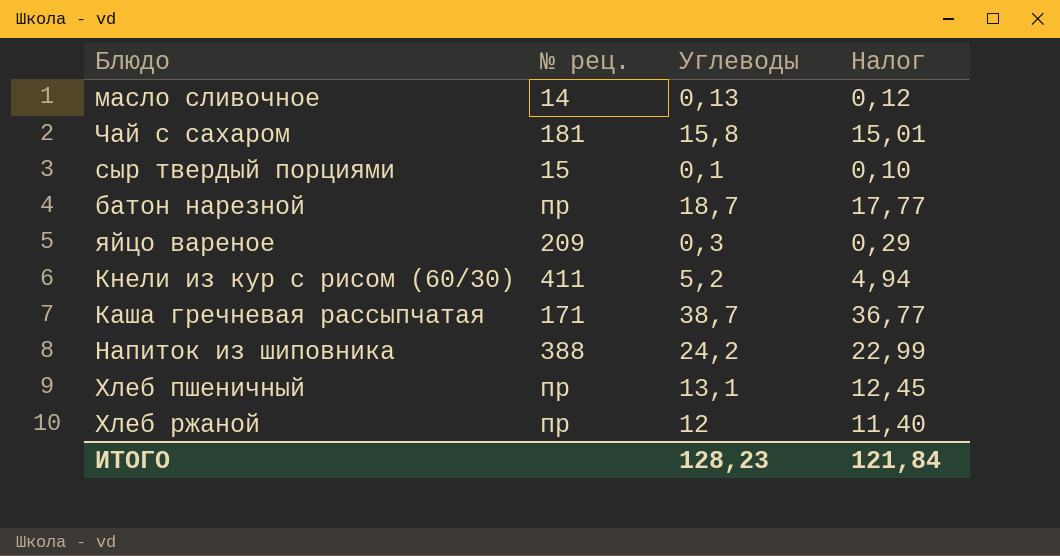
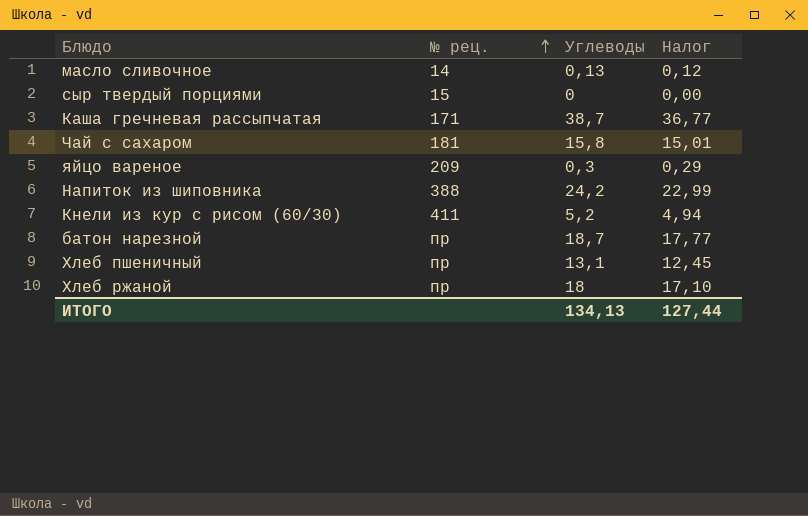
row order: none -> № рец. ascending
сыр твердый порциями | Углеводы: 0,1 -> 0
сыр твердый порциями | Налог: 0,10 -> 0,00
Хлеб ржаной | Углеводы: 12 -> 18
Хлеб ржаной | Налог: 11,40 -> 17,10
ИТОГО | Углеводы: 128,23 -> 134,13
ИТОГО | Налог: 121,84 -> 127,44

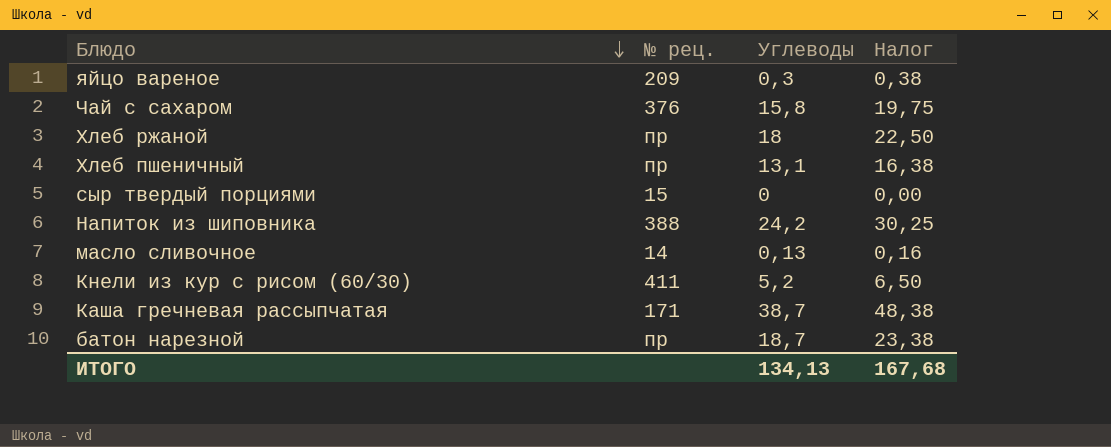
row order: № рец. ascending -> Блюдо descending
column Налог | formula: [Углеводы] * 0,95 -> [Углеводы] * 1,25
Чай с сахаром | № рец.: 181 -> 376
ИТОГО | Налог: 127,44 -> 167,68

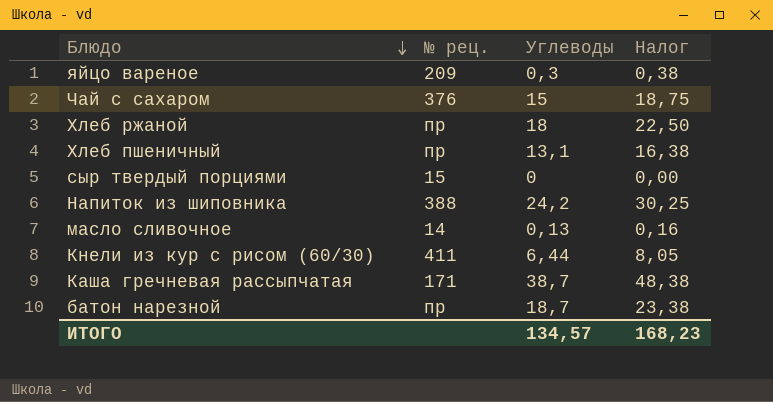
Чай с сахаром | Углеводы: 15,8 -> 15
Чай с сахаром | Налог: 19,75 -> 18,75
Кнели из кур с рисом (60/30) | Углеводы: 5,2 -> 6,44
Кнели из кур с рисом (60/30) | Налог: 6,50 -> 8,05
ИТОГО | Углеводы: 134,13 -> 134,57
ИТОГО | Налог: 167,68 -> 168,23

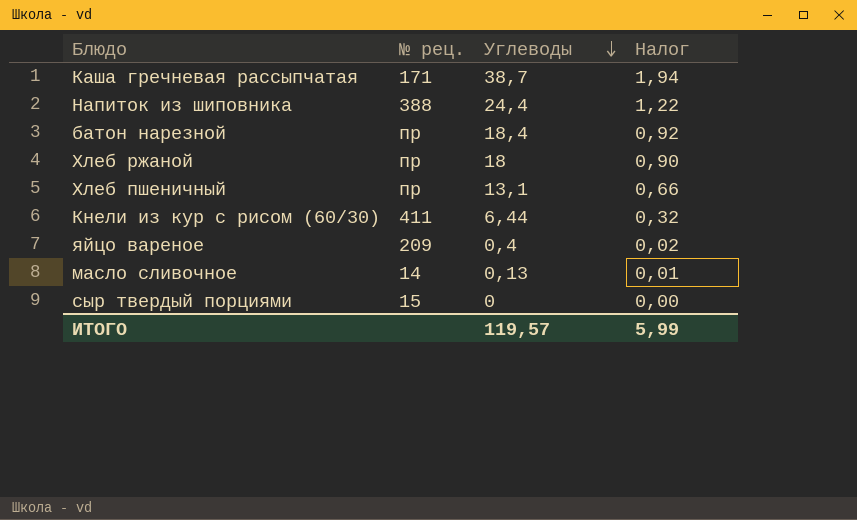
row order: Блюдо descending -> Углеводы descending
column Налог | formula: [Углеводы] * 1,25 -> [Углеводы] * 0,05
row Чай с сахаром: 376 | 15 | 18,75 -> none
Напиток из шиповника | Углеводы: 24,2 -> 24,4
батон нарезной | Углеводы: 18,7 -> 18,4
яйцо вареное | Углеводы: 0,3 -> 0,4
ИТОГО | Углеводы: 134,57 -> 119,57
ИТОГО | Налог: 168,23 -> 5,99

